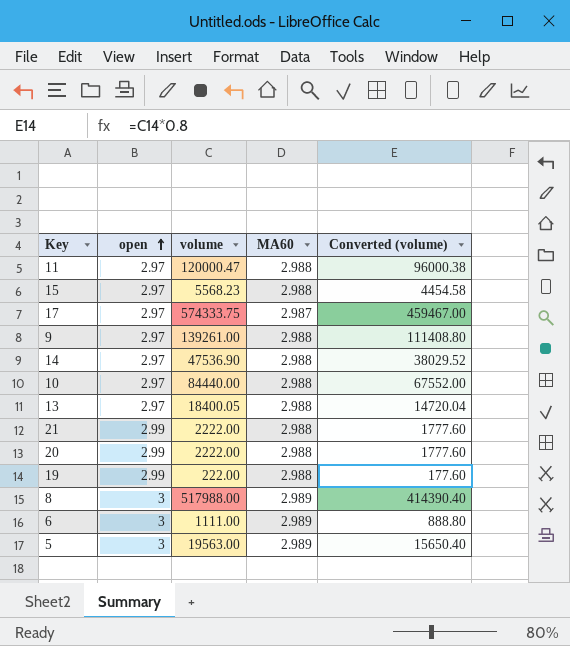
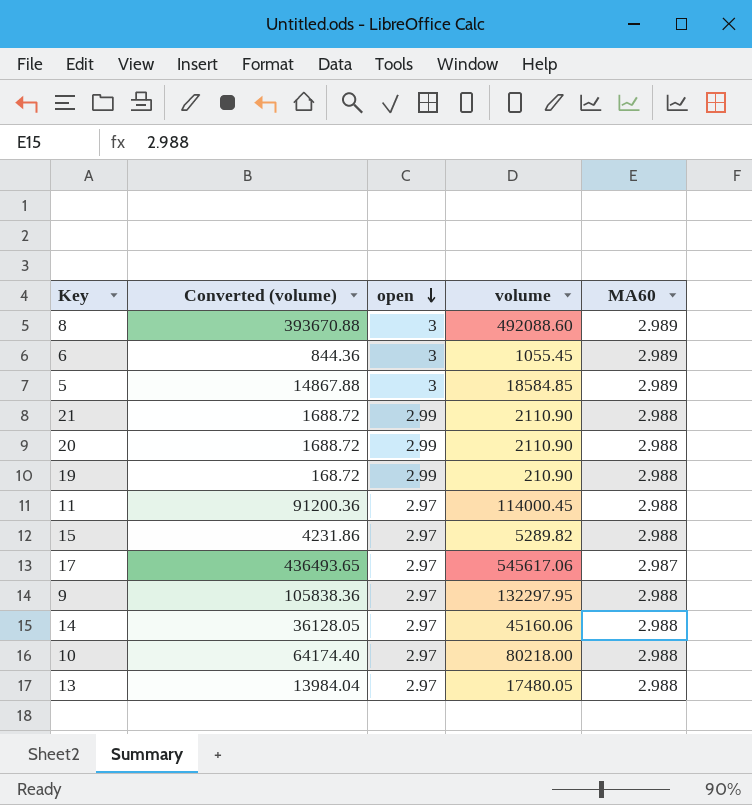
row order: open ascending -> open descending
column Converted (volume) | position: 5 -> 2
8 | Converted (volume): 414390.40 -> 393670.88
8 | volume: 517988.00 -> 492088.60
6 | Converted (volume): 888.80 -> 844.36
6 | volume: 1111.00 -> 1055.45
5 | Converted (volume): 15650.40 -> 14867.88
5 | volume: 19563.00 -> 18584.85
21 | Converted (volume): 1777.60 -> 1688.72
21 | volume: 2222.00 -> 2110.90
20 | Converted (volume): 1777.60 -> 1688.72
20 | volume: 2222.00 -> 2110.90
19 | Converted (volume): 177.60 -> 168.72
19 | volume: 222.00 -> 210.90
11 | Converted (volume): 96000.38 -> 91200.36
11 | volume: 120000.47 -> 114000.45
15 | Converted (volume): 4454.58 -> 4231.86
15 | volume: 5568.23 -> 5289.82
17 | Converted (volume): 459467.00 -> 436493.65
17 | volume: 574333.75 -> 545617.06
9 | Converted (volume): 111408.80 -> 105838.36
9 | volume: 139261.00 -> 132297.95
14 | Converted (volume): 38029.52 -> 36128.05
14 | volume: 47536.90 -> 45160.06
10 | Converted (volume): 67552.00 -> 64174.40
10 | volume: 84440.00 -> 80218.00
13 | Converted (volume): 14720.04 -> 13984.04
13 | volume: 18400.05 -> 17480.05

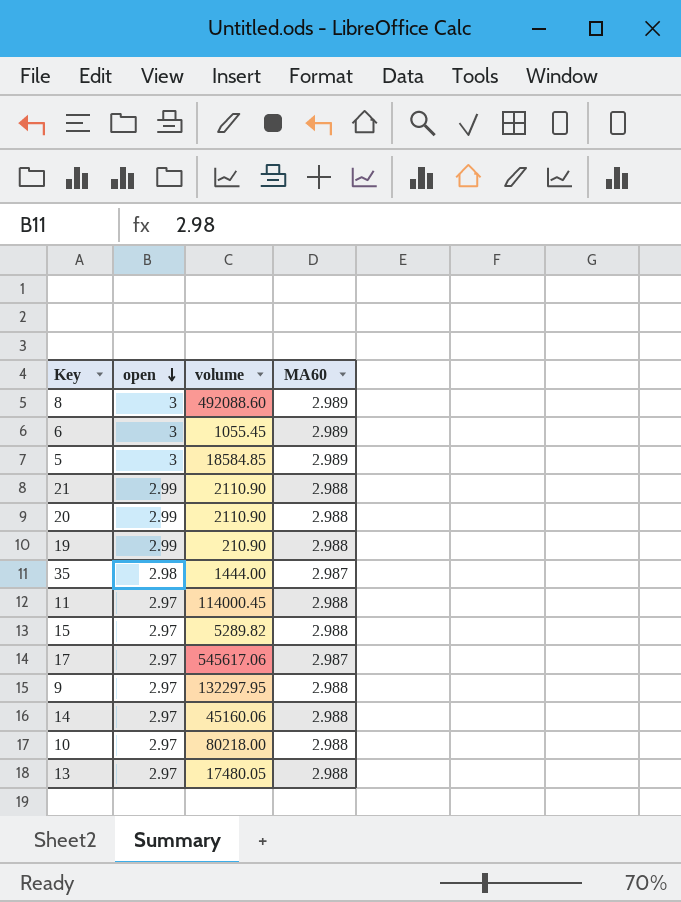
column Converted (volume) | formula: [volume] * 0.8 -> none
row 35: none -> 2.98 | 1444.00 | 2.987

